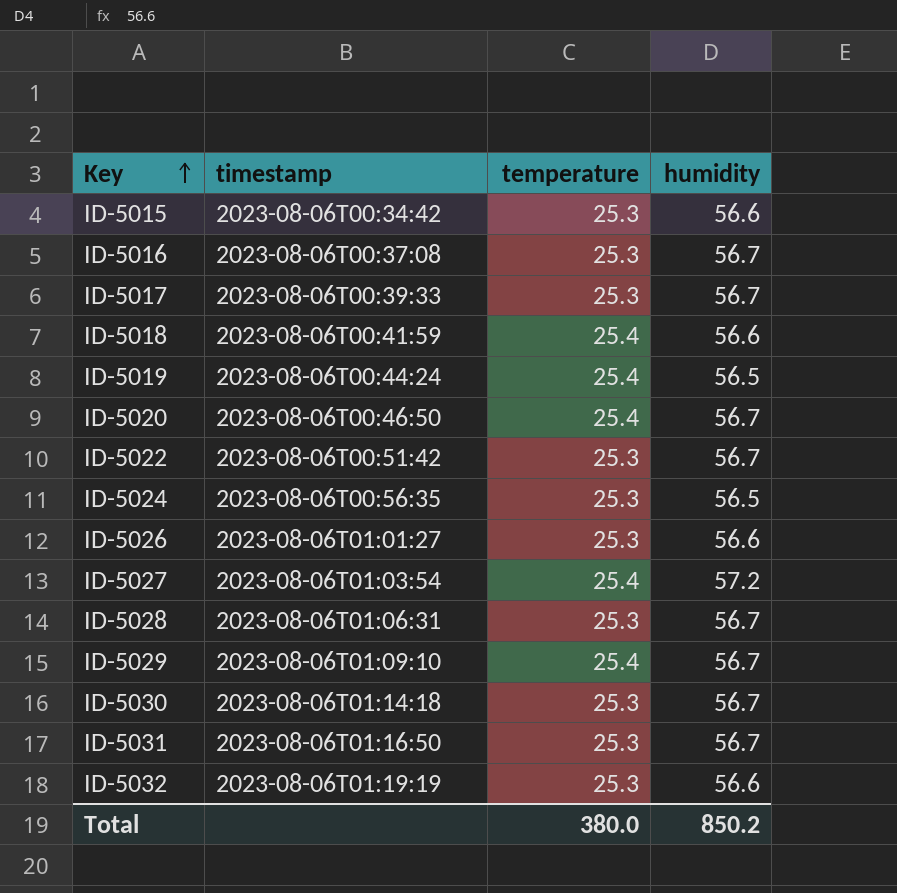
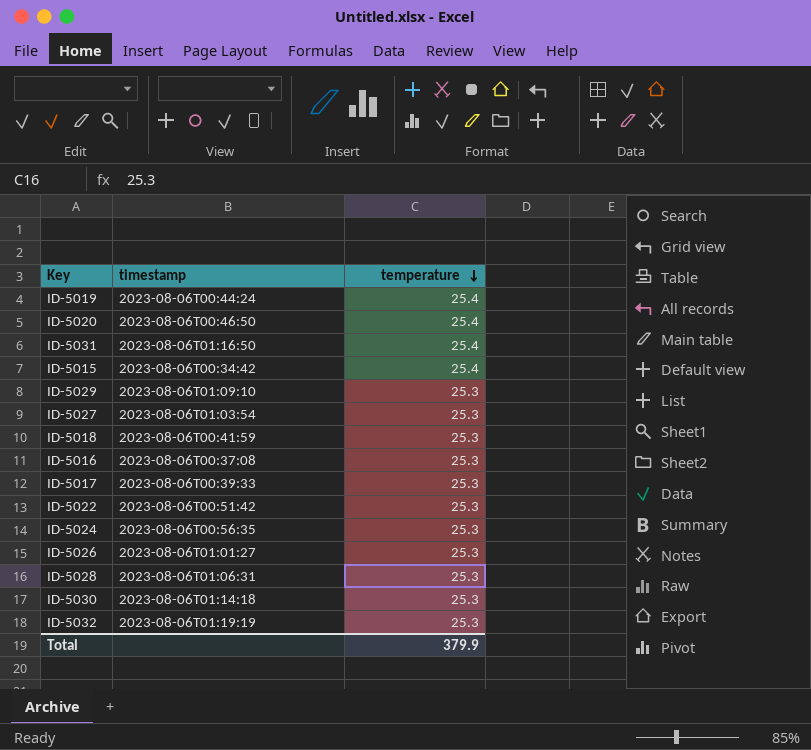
row order: Key ascending -> temperature descending
column humidity | position: 4 -> none
ID-5031 | temperature: 25.3 -> 25.4
ID-5015 | temperature: 25.3 -> 25.4
ID-5029 | temperature: 25.4 -> 25.3
ID-5027 | temperature: 25.4 -> 25.3
ID-5018 | temperature: 25.4 -> 25.3
Total | temperature: 380.0 -> 379.9

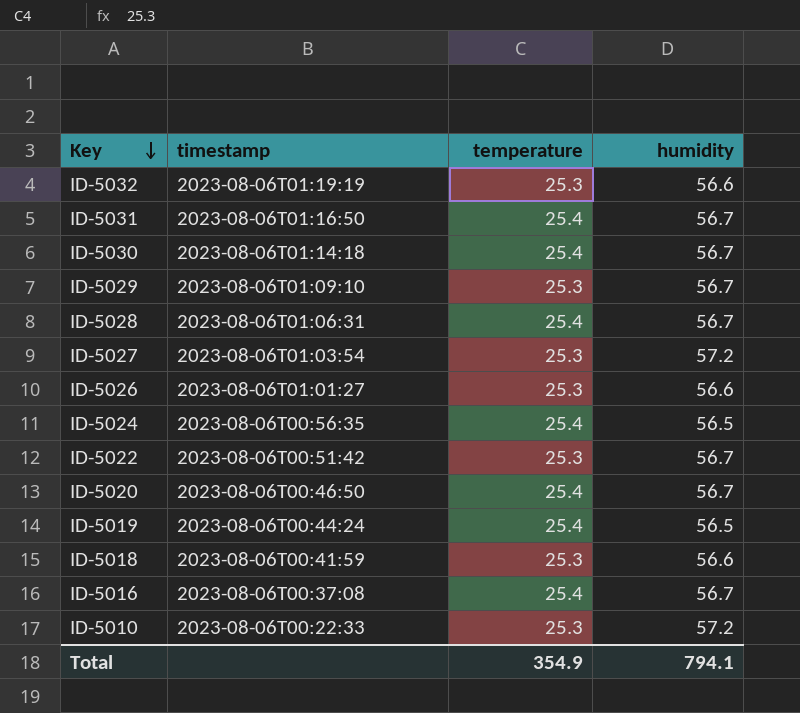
row order: temperature descending -> Key descending
column humidity | position: none -> 4
row ID-5015: 2023-08-06T00:34:42 | 25.4 -> none
row ID-5017: 2023-08-06T00:39:33 | 25.3 -> none
ID-5030 | temperature: 25.3 -> 25.4
ID-5028 | temperature: 25.3 -> 25.4
ID-5024 | temperature: 25.3 -> 25.4
ID-5016 | temperature: 25.3 -> 25.4
row ID-5010: none -> 2023-08-06T00:22:33 | 25.3 | 57.2
Total | temperature: 379.9 -> 354.9

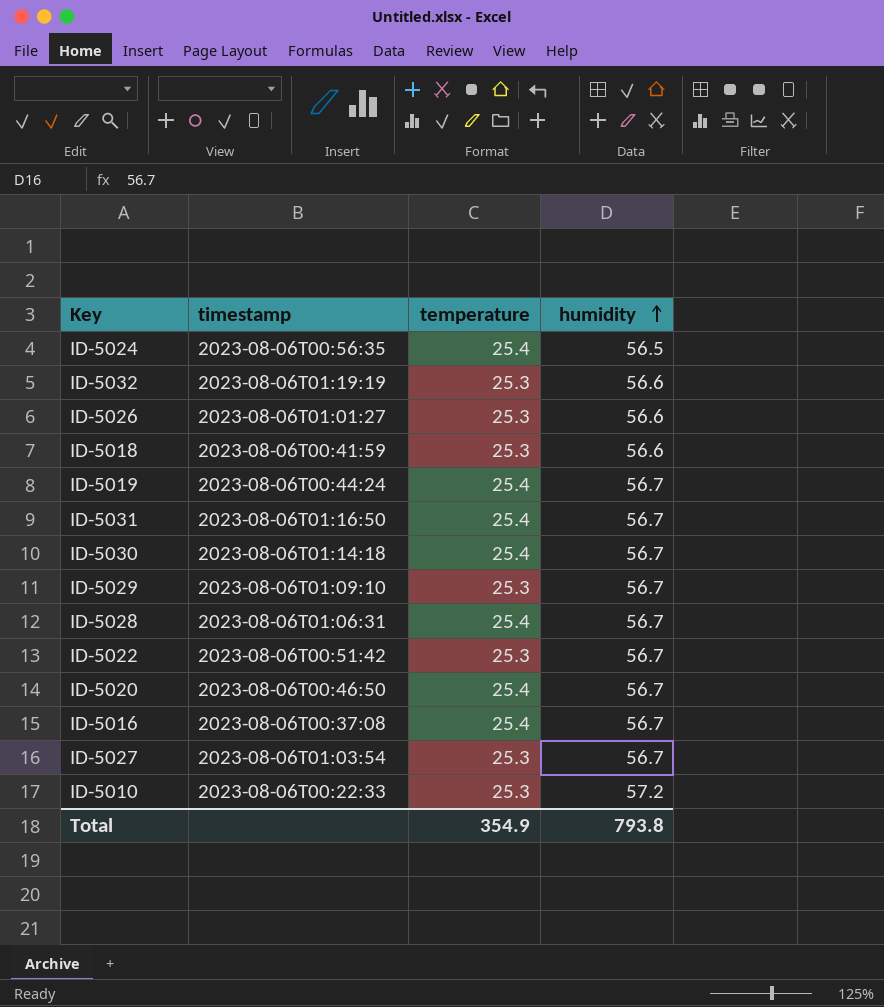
row order: Key descending -> humidity ascending
ID-5019 | humidity: 56.5 -> 56.7
ID-5027 | humidity: 57.2 -> 56.7
Total | humidity: 794.1 -> 793.8

